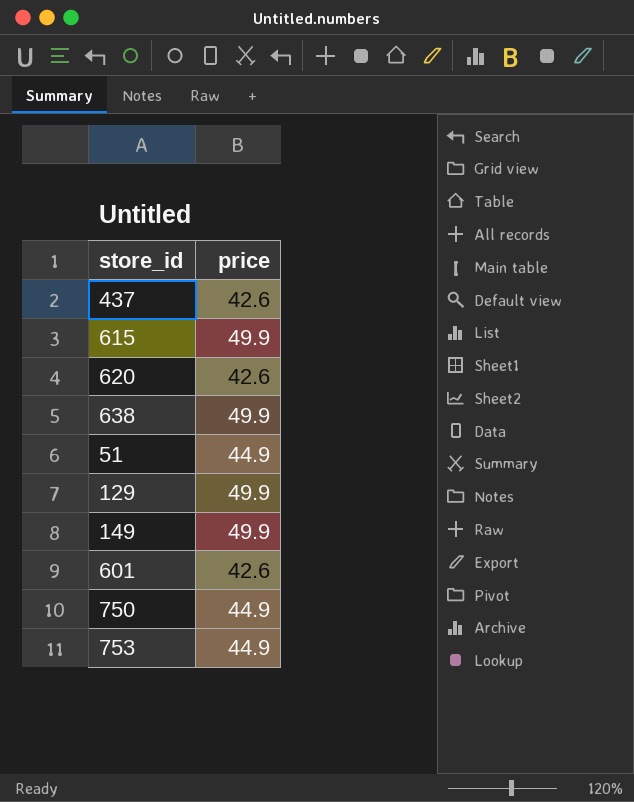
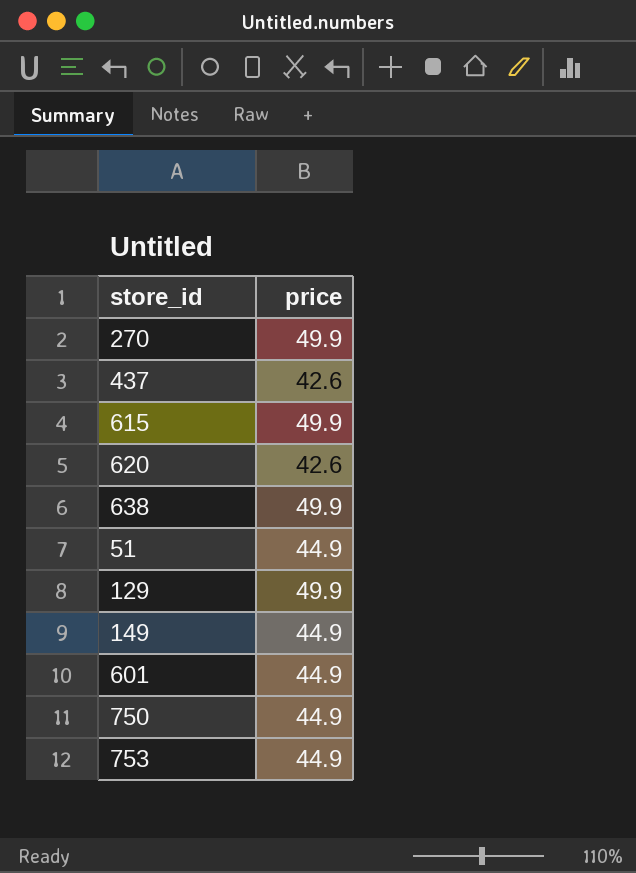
row 270: none -> 49.9
149 | price: 49.9 -> 44.9
601 | price: 42.6 -> 44.9

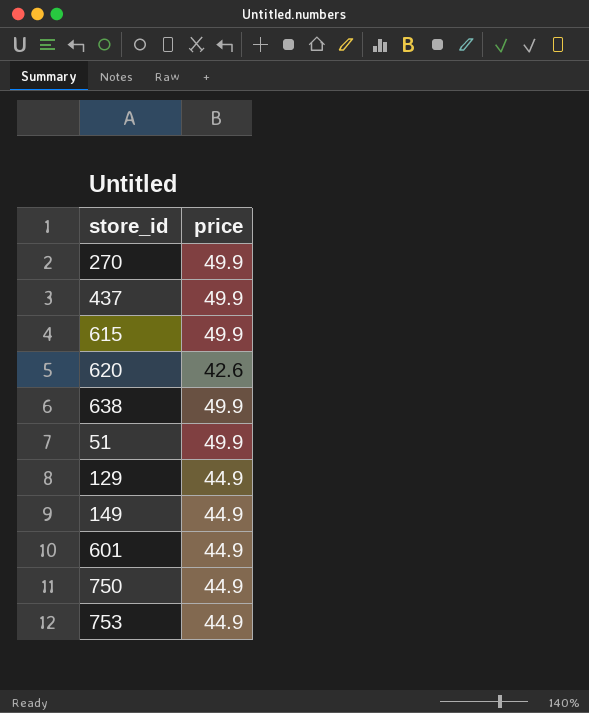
437 | price: 42.6 -> 49.9
51 | price: 44.9 -> 49.9
129 | price: 49.9 -> 44.9

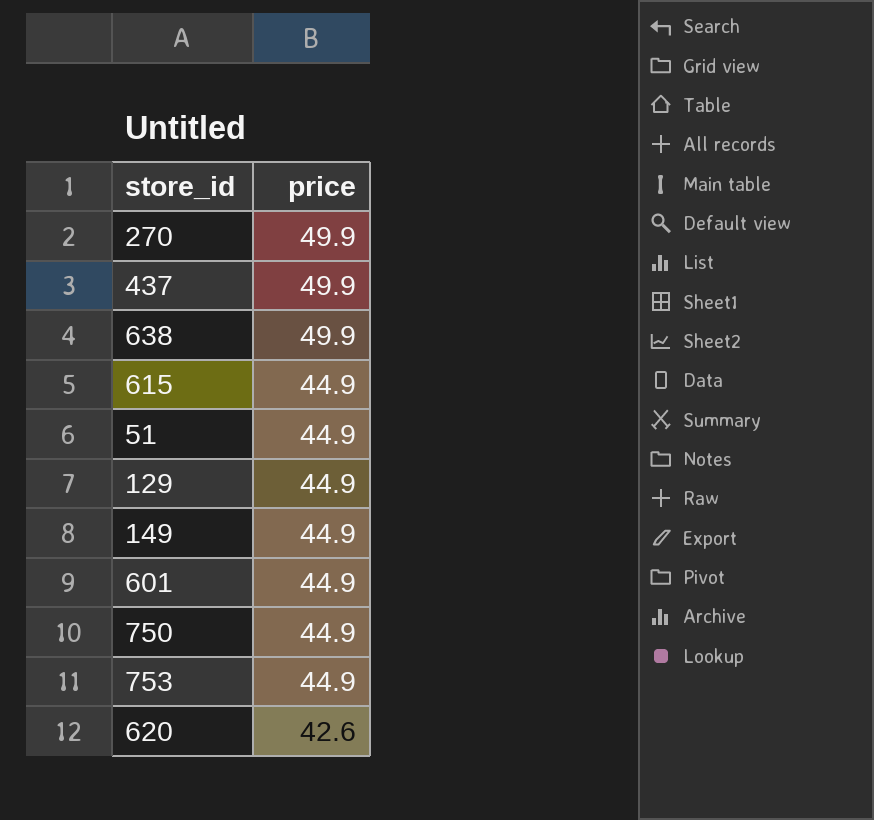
row order: none -> price descending
615 | price: 49.9 -> 44.9
51 | price: 49.9 -> 44.9

